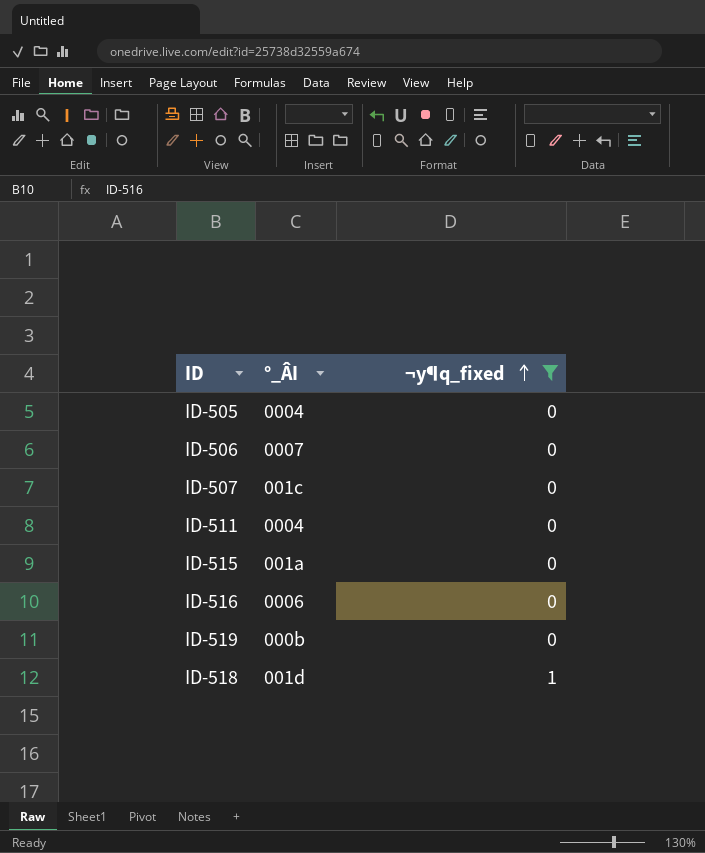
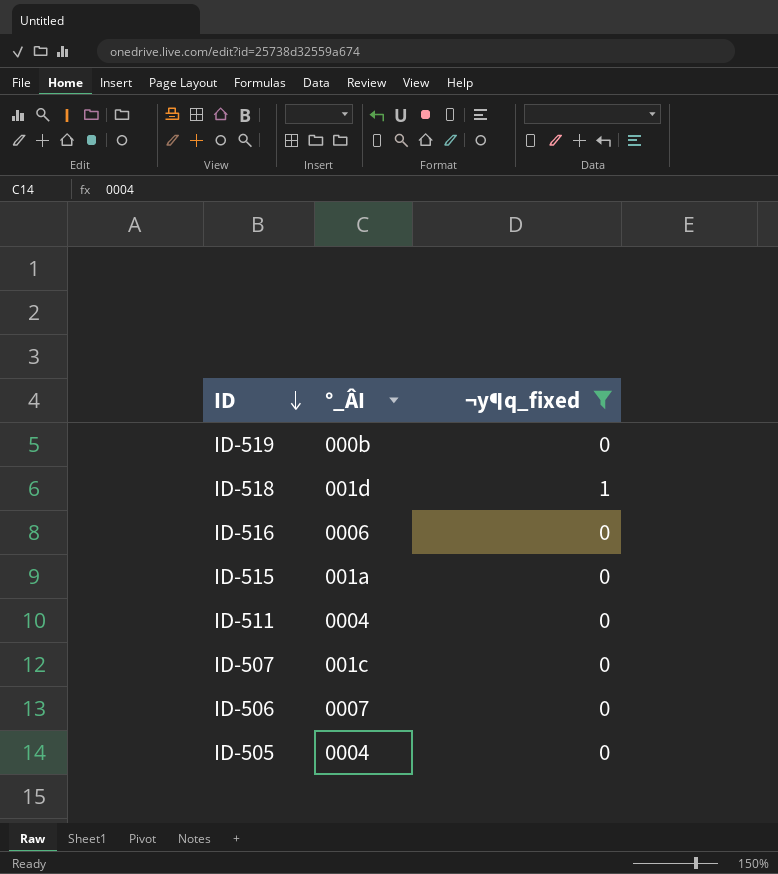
row order: ¬y¶q_fixed ascending -> ID descending

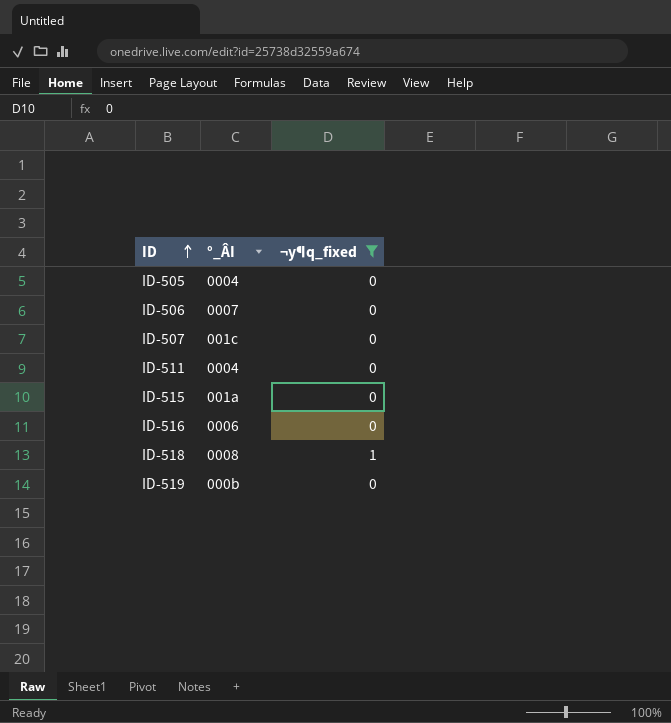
row order: ID descending -> ID ascending
ID-518 | °_ÂI: 001d -> 0008

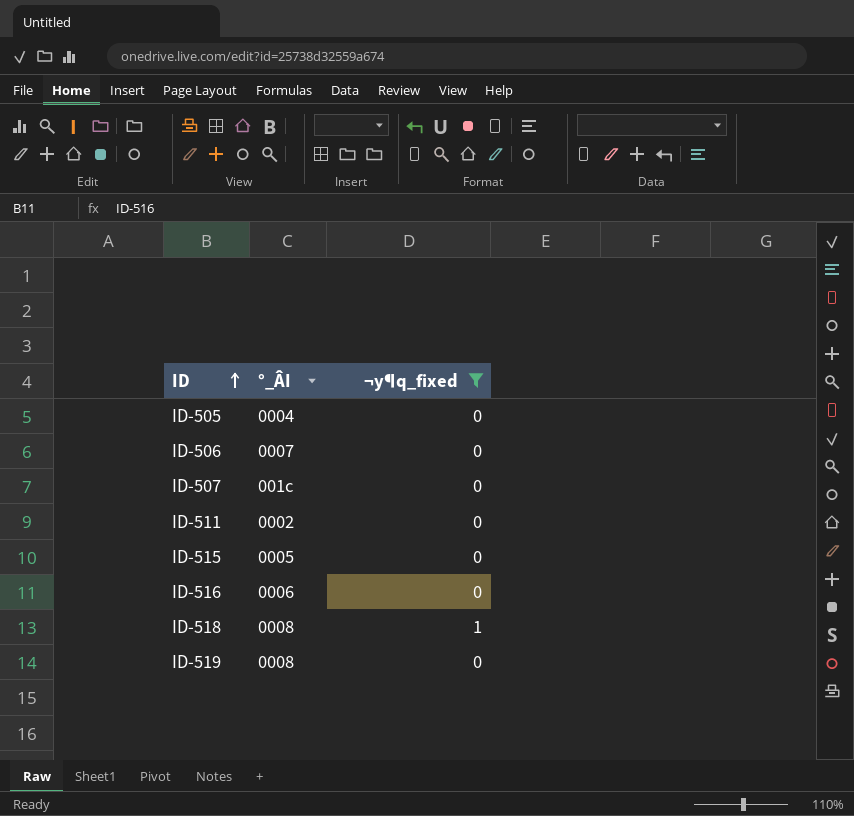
ID-511 | °_ÂI: 0004 -> 0002
ID-515 | °_ÂI: 001a -> 0005
ID-519 | °_ÂI: 000b -> 0008

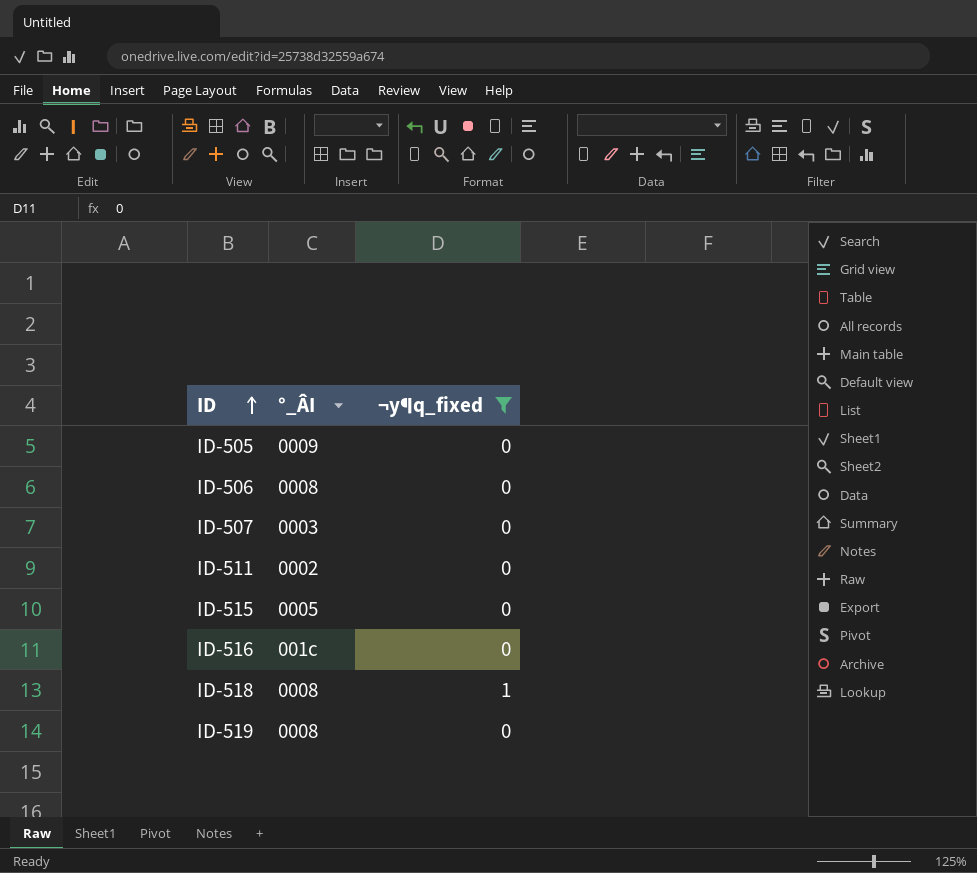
ID-505 | °_ÂI: 0004 -> 0009
ID-506 | °_ÂI: 0007 -> 0008
ID-507 | °_ÂI: 001c -> 0003
ID-516 | °_ÂI: 0006 -> 001c

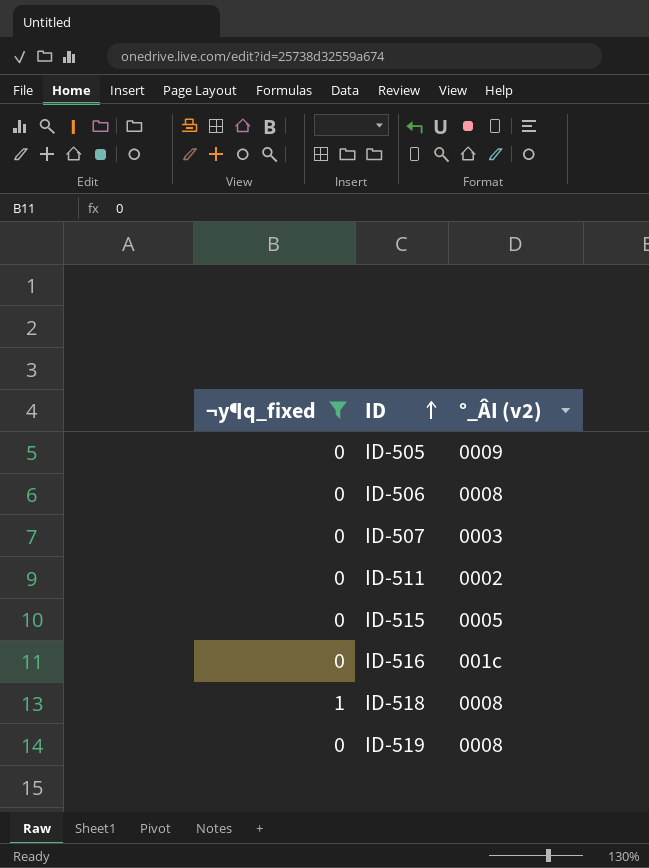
column ¬y¶q_fixed | position: 3 -> 1
column name: °_ÂI -> °_ÂI (v2)

